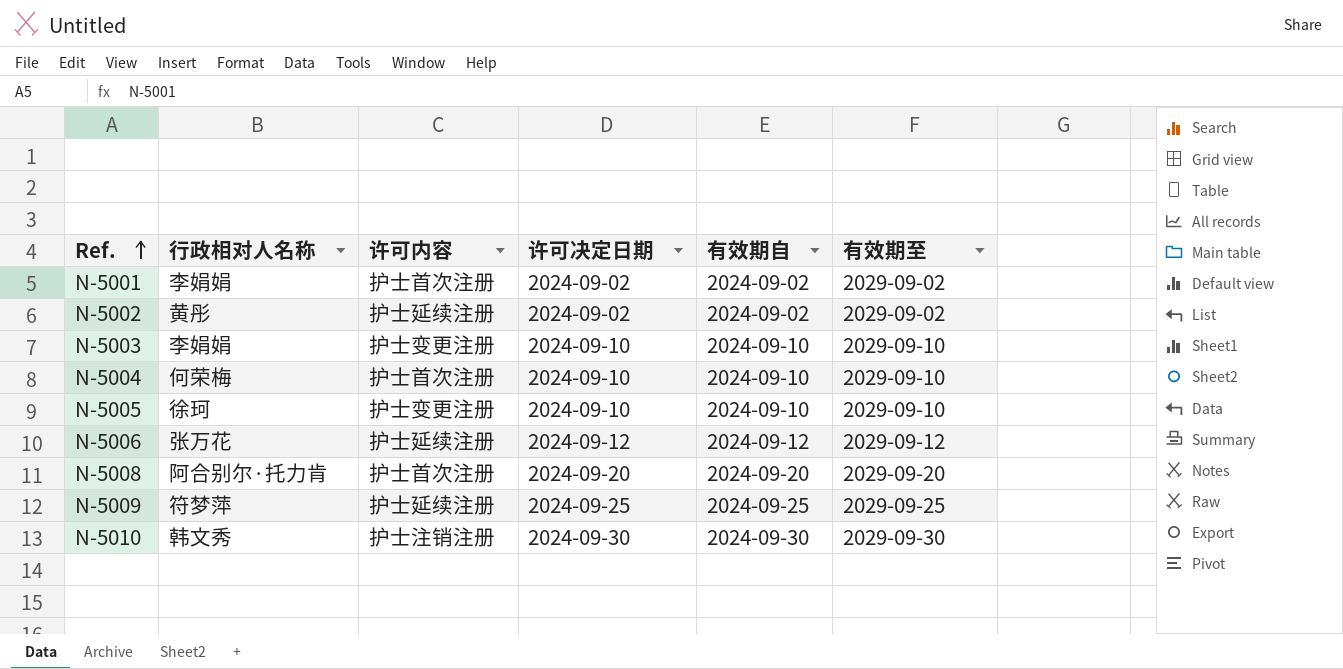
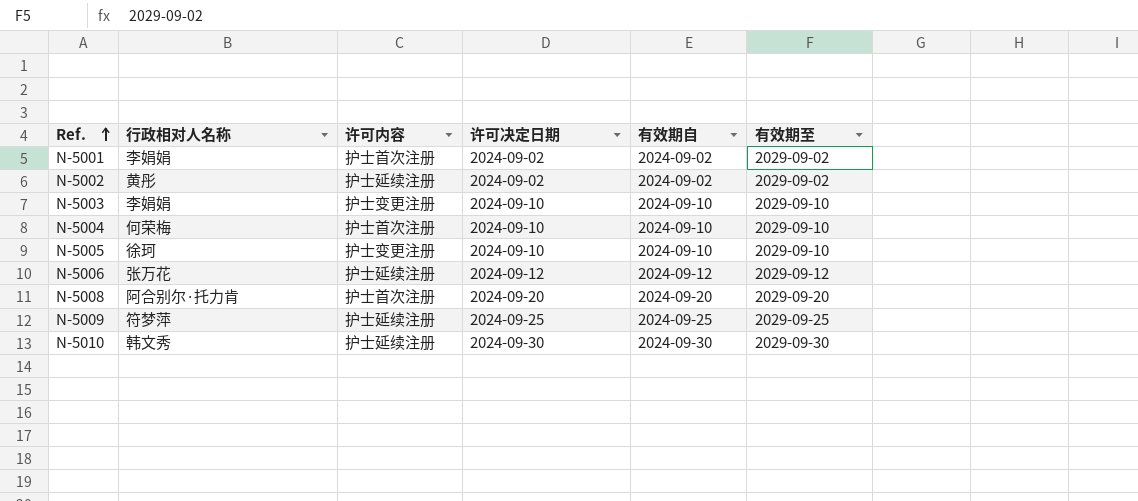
N-5010 | 许可内容: 护士注销注册 -> 护士延续注册

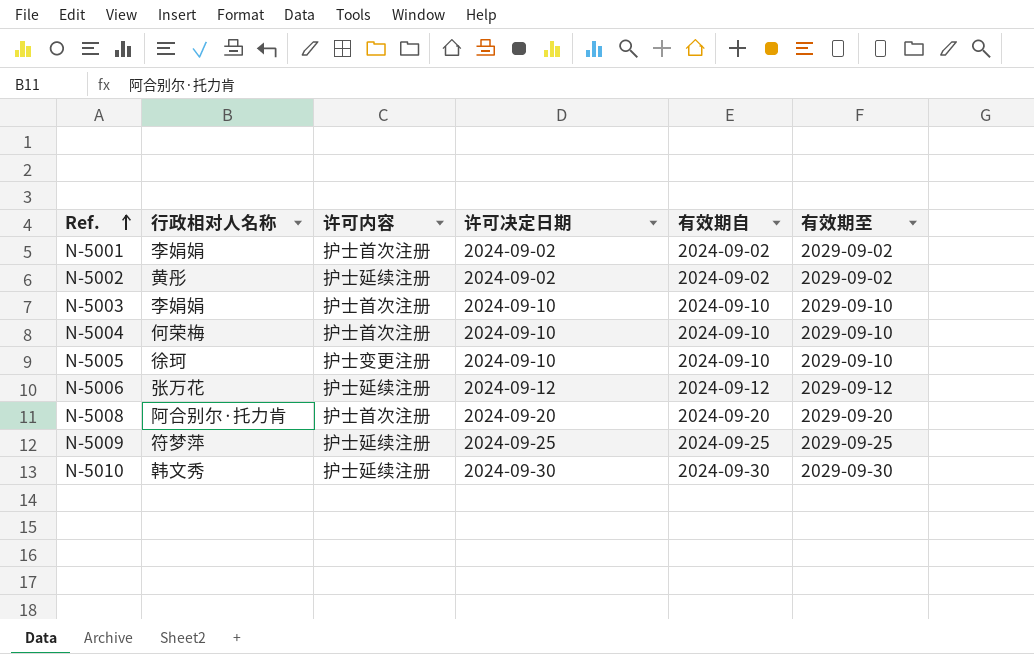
N-5003 | 许可内容: 护士变更注册 -> 护士首次注册

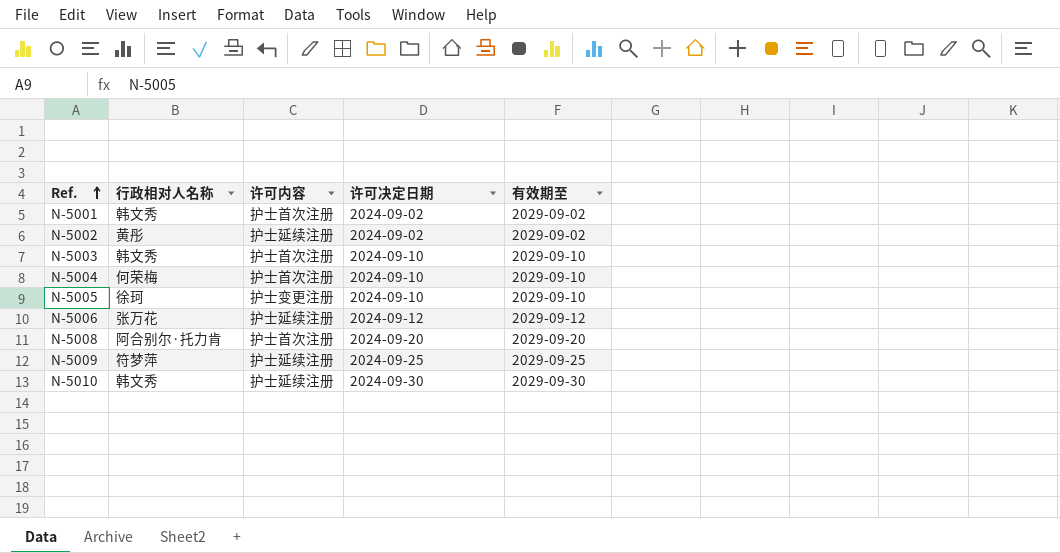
column 有效期自 | position: 5 -> none
N-5001 | 行政相对人名称: 李娟娟 -> 韩文秀
N-5003 | 行政相对人名称: 李娟娟 -> 韩文秀

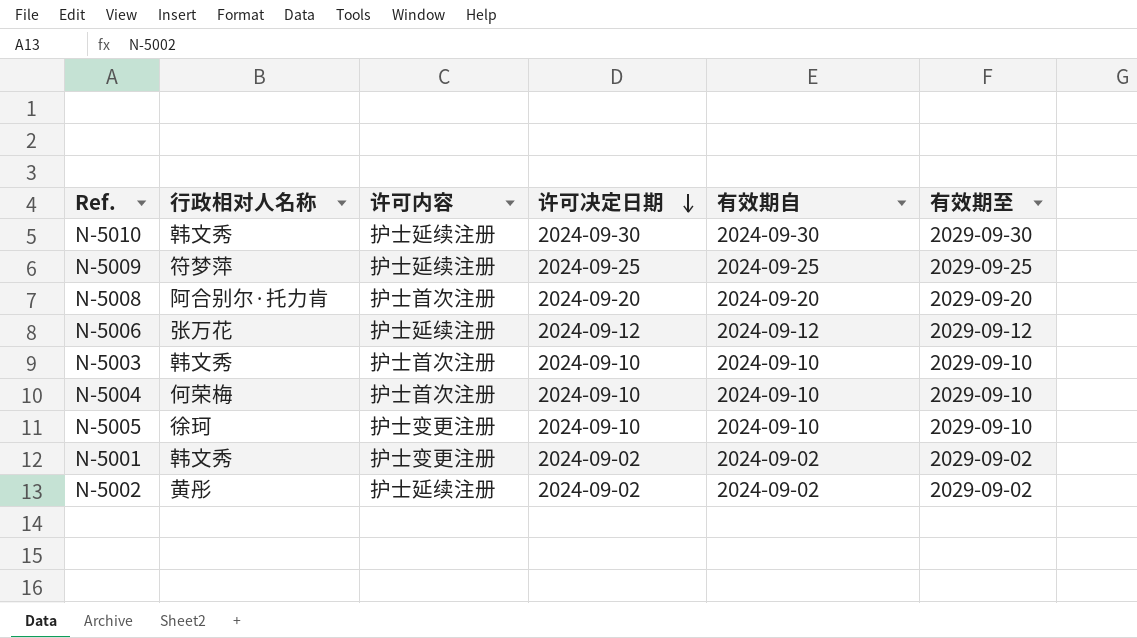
row order: Ref. ascending -> 许可决定日期 descending
column 有效期自 | position: none -> 5
N-5001 | 许可内容: 护士首次注册 -> 护士变更注册

